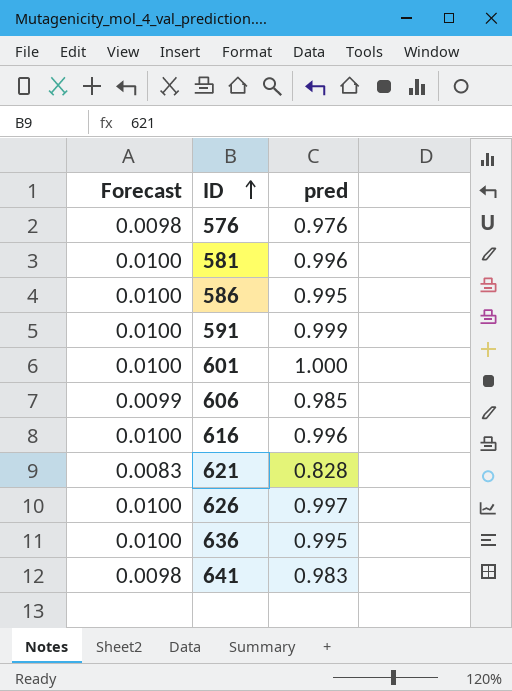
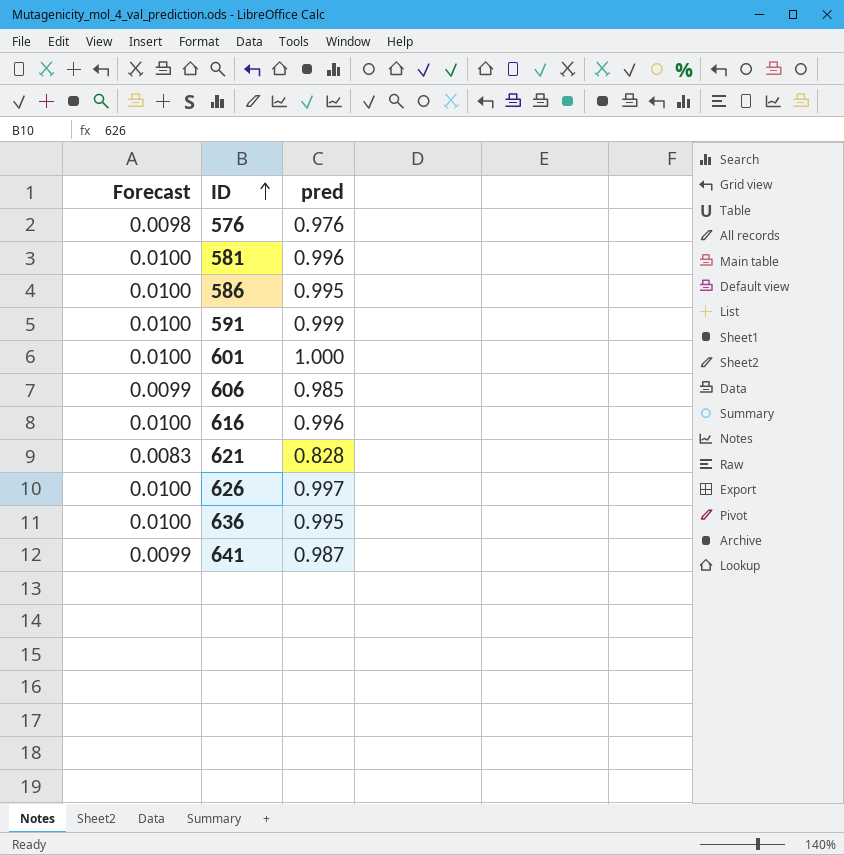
641 | Forecast: 0.0098 -> 0.0099
641 | pred: 0.983 -> 0.987

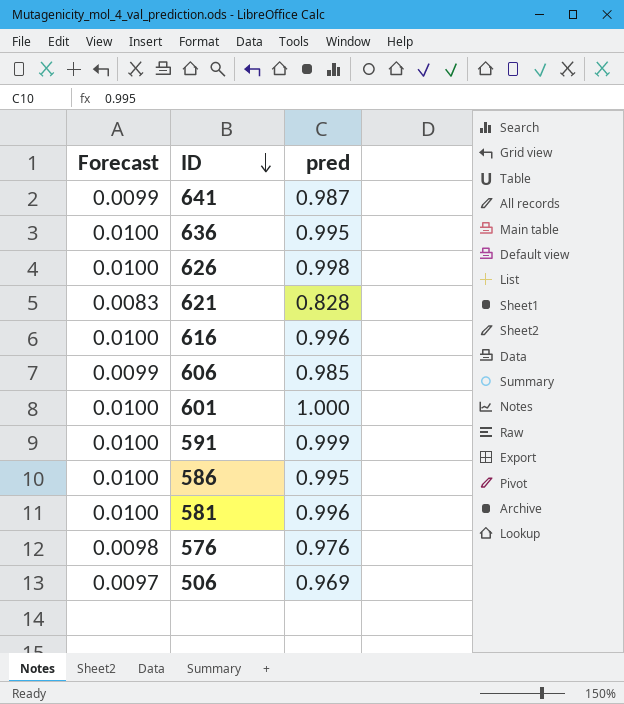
row order: ID ascending -> ID descending
626 | pred: 0.997 -> 0.998
row 506: none -> 0.0097 | 0.969

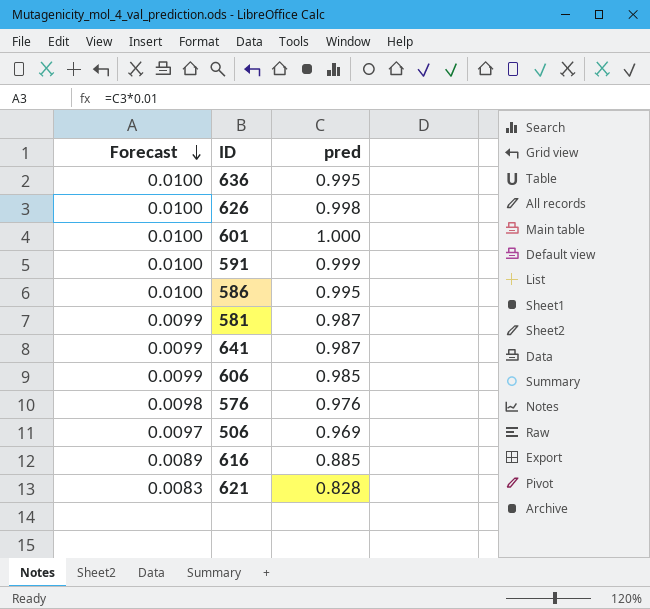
row order: ID descending -> Forecast descending
581 | Forecast: 0.0100 -> 0.0099
581 | pred: 0.996 -> 0.987
616 | Forecast: 0.0100 -> 0.0089
616 | pred: 0.996 -> 0.885

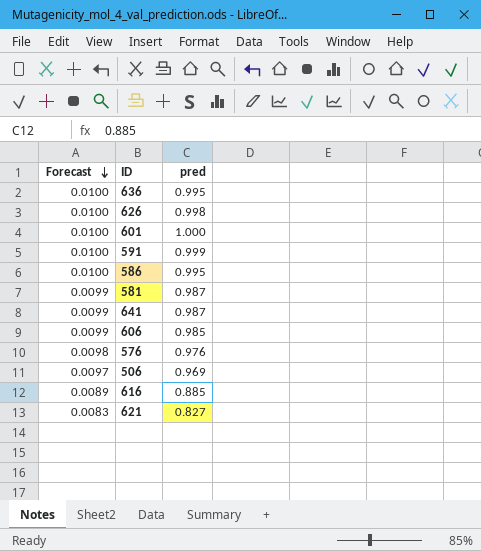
621 | pred: 0.828 -> 0.827

